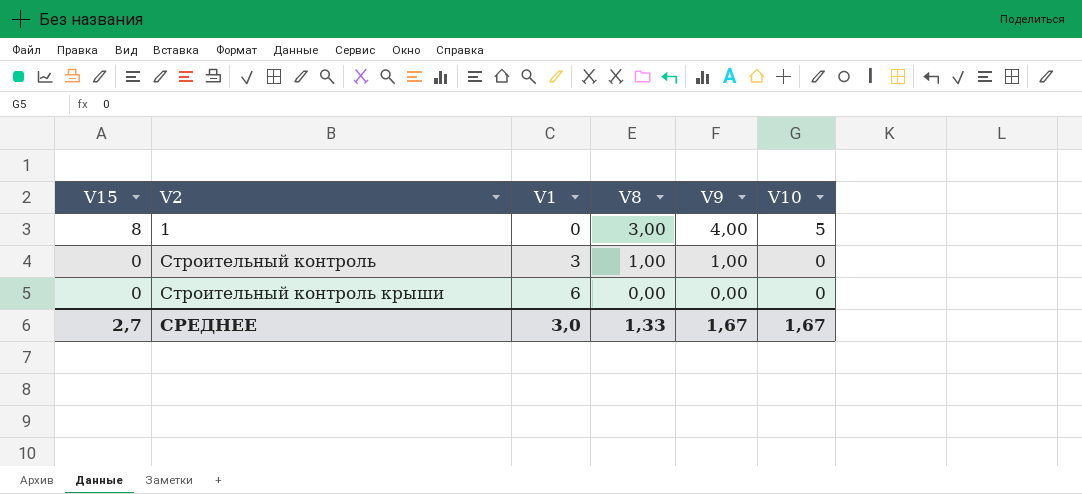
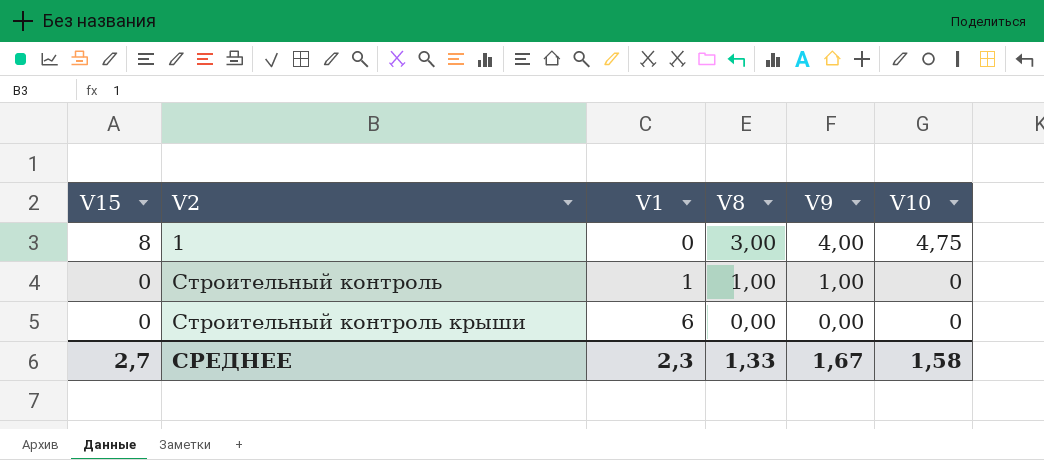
1 | V10: 5 -> 4,75
Строительный контроль | V1: 3 -> 1
СРЕДНЕЕ | V1: 3,0 -> 2,3
СРЕДНЕЕ | V10: 1,67 -> 1,58

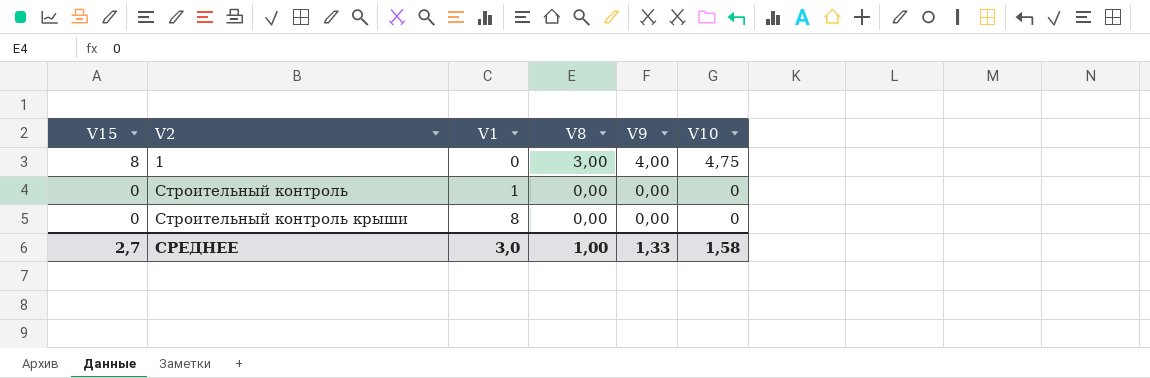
Строительный контроль | V8: 1,00 -> 0,00
Строительный контроль | V9: 1,00 -> 0,00
Строительный контроль крыши | V1: 6 -> 8
СРЕДНЕЕ | V1: 2,3 -> 3,0
СРЕДНЕЕ | V8: 1,33 -> 1,00
СРЕДНЕЕ | V9: 1,67 -> 1,33

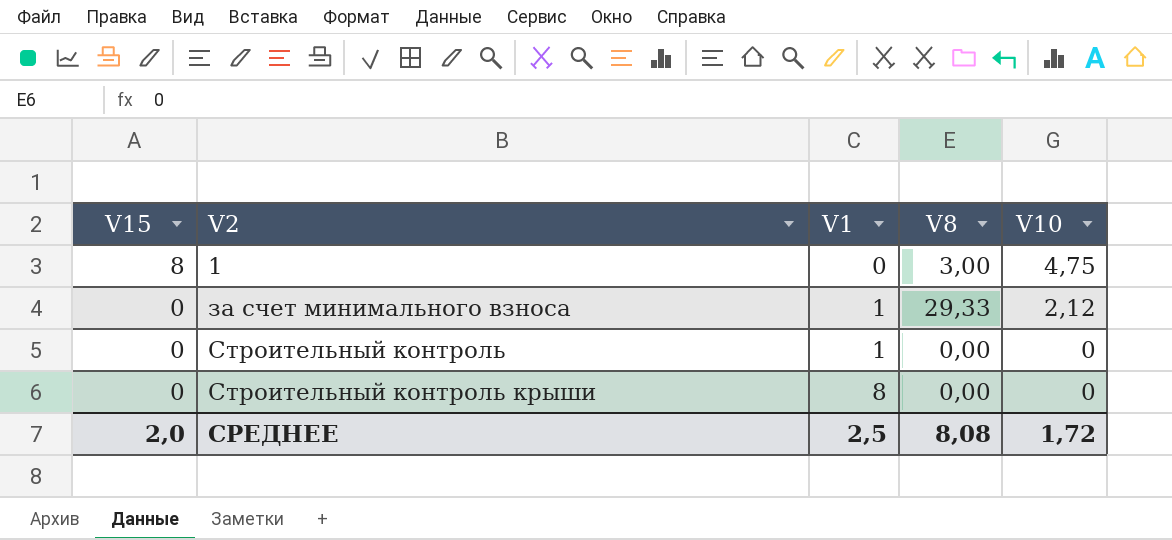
column V9 | position: 5 -> none
row за счет минимального взноса: none -> 0 | 1 | 29,33 | 2,12
СРЕДНЕЕ | V15: 2,7 -> 2,0
СРЕДНЕЕ | V1: 3,0 -> 2,5
СРЕДНЕЕ | V8: 1,00 -> 8,08
СРЕДНЕЕ | V10: 1,58 -> 1,72

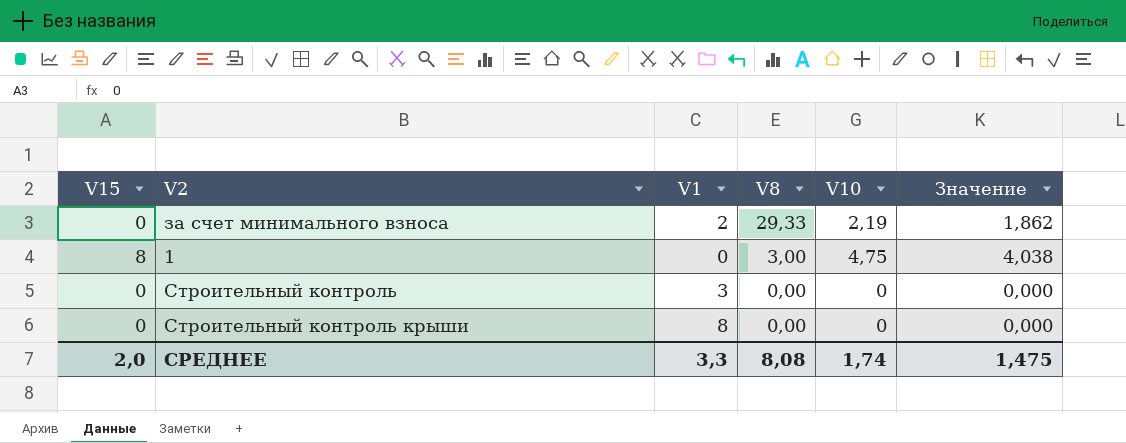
row order: V15 descending -> V8 descending
column Значение | formula: none -> [V10] * 0,85
за счет минимального взноса | V1: 1 -> 2
за счет минимального взноса | V10: 2,12 -> 2,19
Строительный контроль | V1: 1 -> 3
СРЕДНЕЕ | V1: 2,5 -> 3,3
СРЕДНЕЕ | V10: 1,72 -> 1,74

